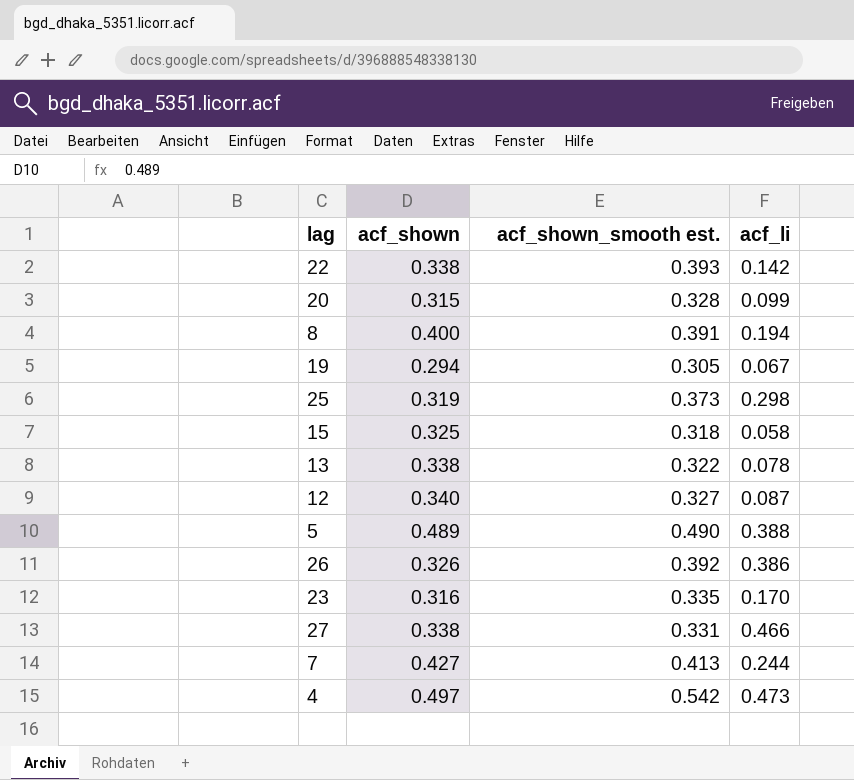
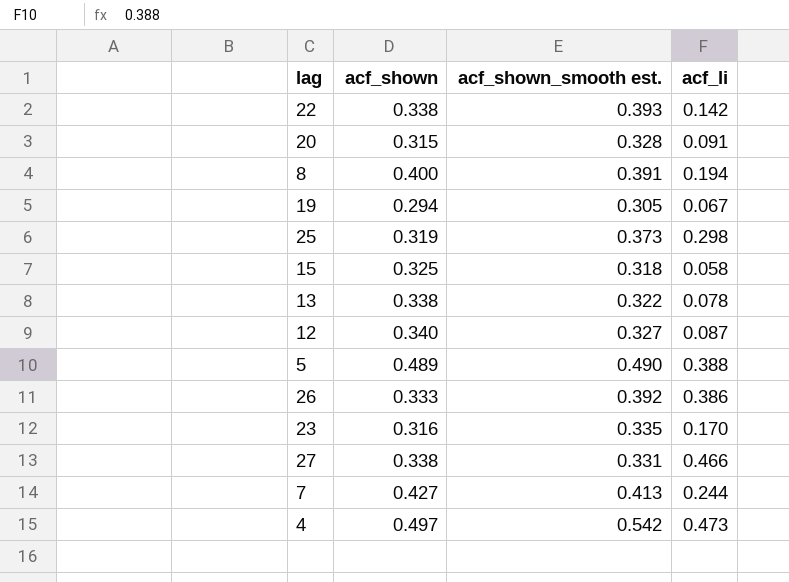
20 | acf_li: 0.099 -> 0.091
26 | acf_shown: 0.326 -> 0.333

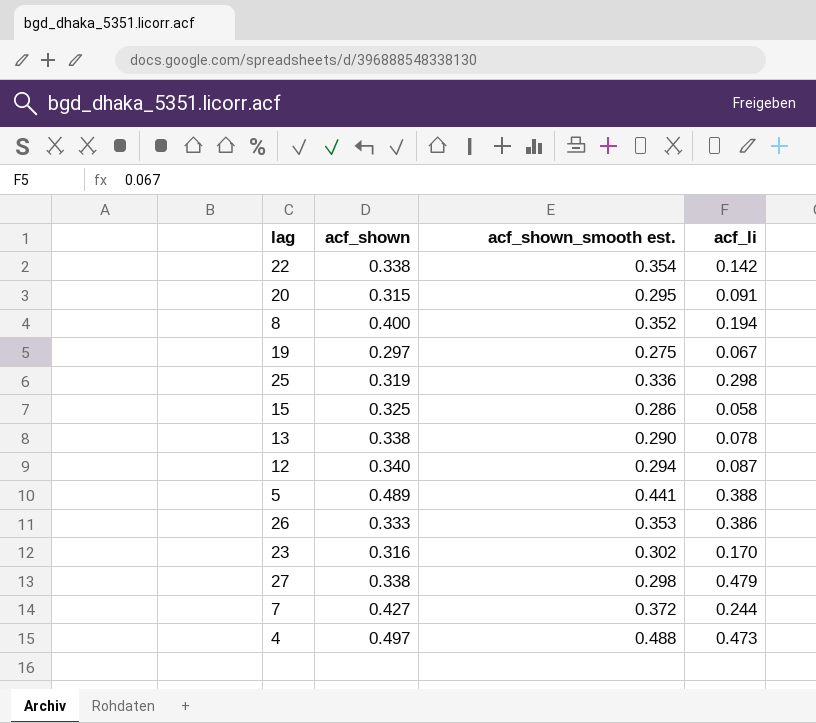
22 | acf_shown_smooth est.: 0.393 -> 0.354
20 | acf_shown_smooth est.: 0.328 -> 0.295
8 | acf_shown_smooth est.: 0.391 -> 0.352
19 | acf_shown: 0.294 -> 0.297
19 | acf_shown_smooth est.: 0.305 -> 0.275
25 | acf_shown_smooth est.: 0.373 -> 0.336
15 | acf_shown_smooth est.: 0.318 -> 0.286
13 | acf_shown_smooth est.: 0.322 -> 0.290
12 | acf_shown_smooth est.: 0.327 -> 0.294
5 | acf_shown_smooth est.: 0.490 -> 0.441
26 | acf_shown_smooth est.: 0.392 -> 0.353
23 | acf_shown_smooth est.: 0.335 -> 0.302
27 | acf_shown_smooth est.: 0.331 -> 0.298
27 | acf_li: 0.466 -> 0.479
7 | acf_shown_smooth est.: 0.413 -> 0.372
4 | acf_shown_smooth est.: 0.542 -> 0.488

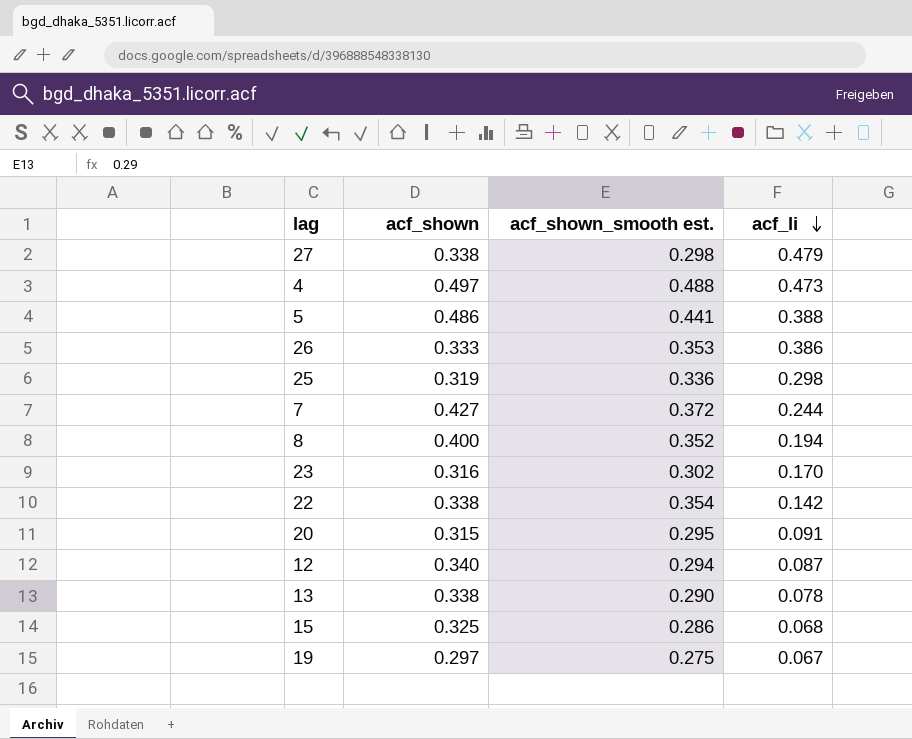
row order: none -> acf_li descending
5 | acf_shown: 0.489 -> 0.486
15 | acf_li: 0.058 -> 0.068

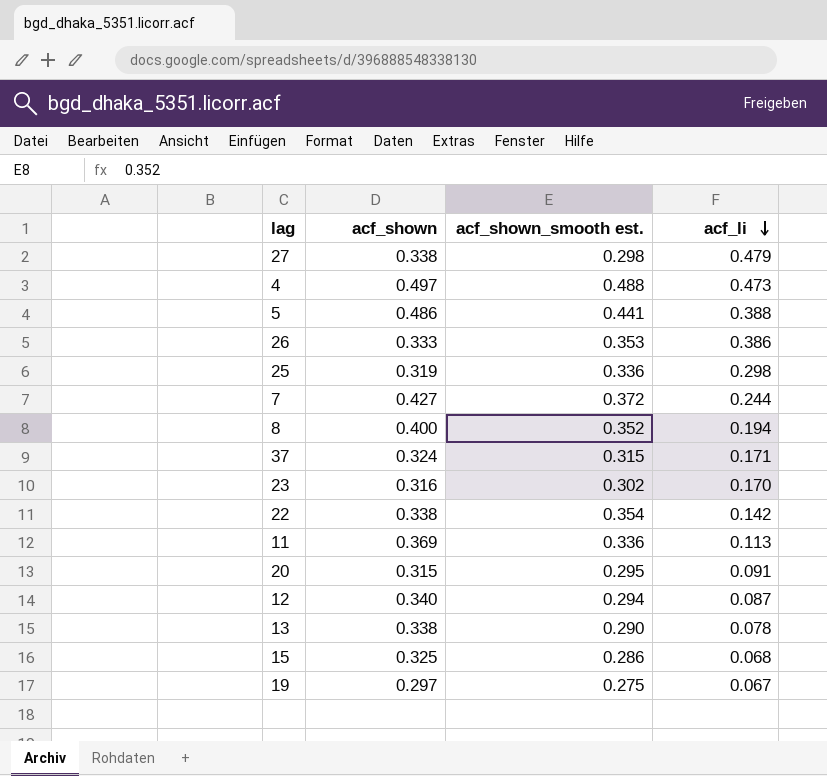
row 37: none -> 0.324 | 0.315 | 0.171
row 11: none -> 0.369 | 0.336 | 0.113

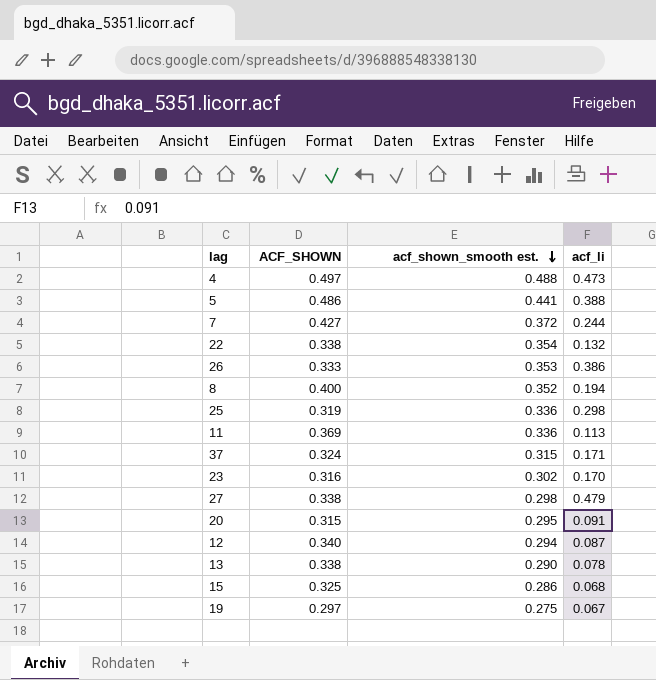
row order: acf_li descending -> acf_shown_smooth est. descending
column name: acf_shown -> ACF_SHOWN
22 | acf_li: 0.142 -> 0.132

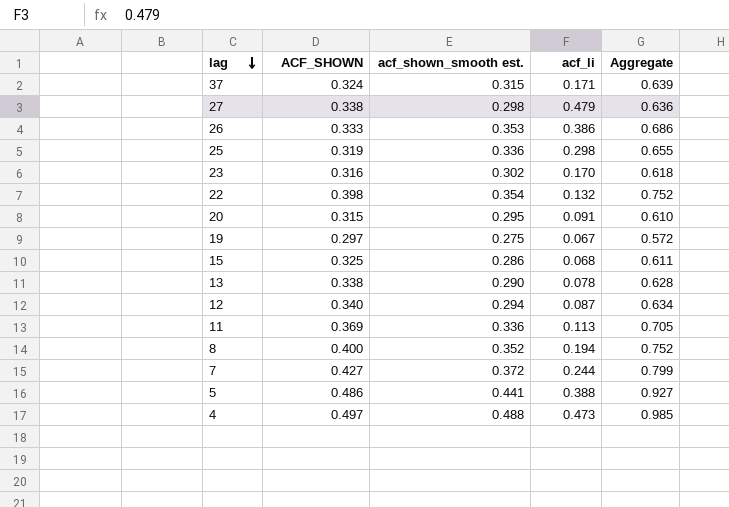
row order: acf_shown_smooth est. descending -> lag descending
column Aggregate | formula: none -> [ACF_SHOWN] + [acf_shown_smooth est.]
22 | ACF_SHOWN: 0.338 -> 0.398

